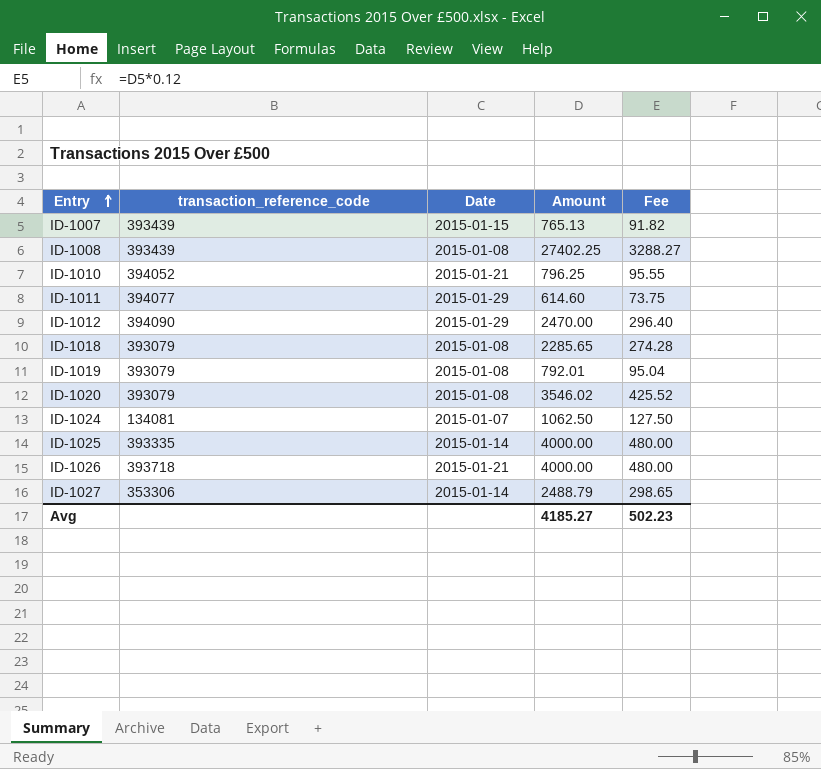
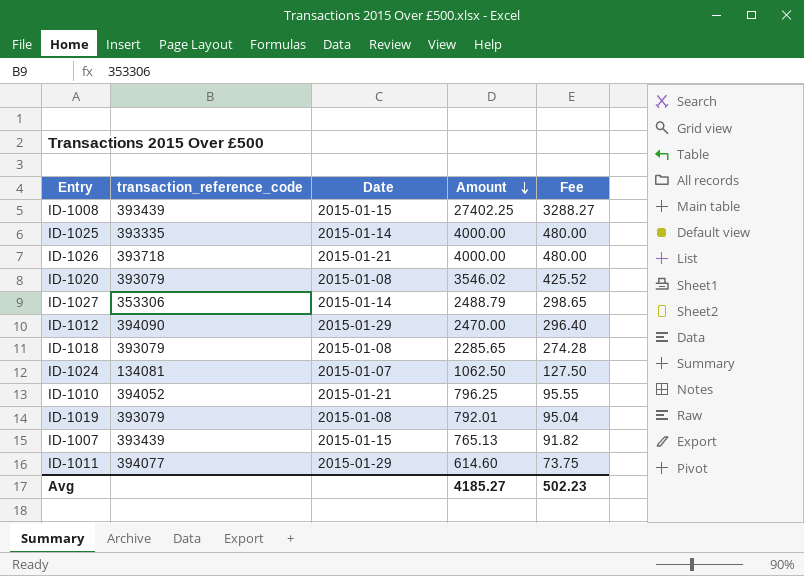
row order: Entry ascending -> Amount descending
ID-1008 | Date: 2015-01-08 -> 2015-01-15

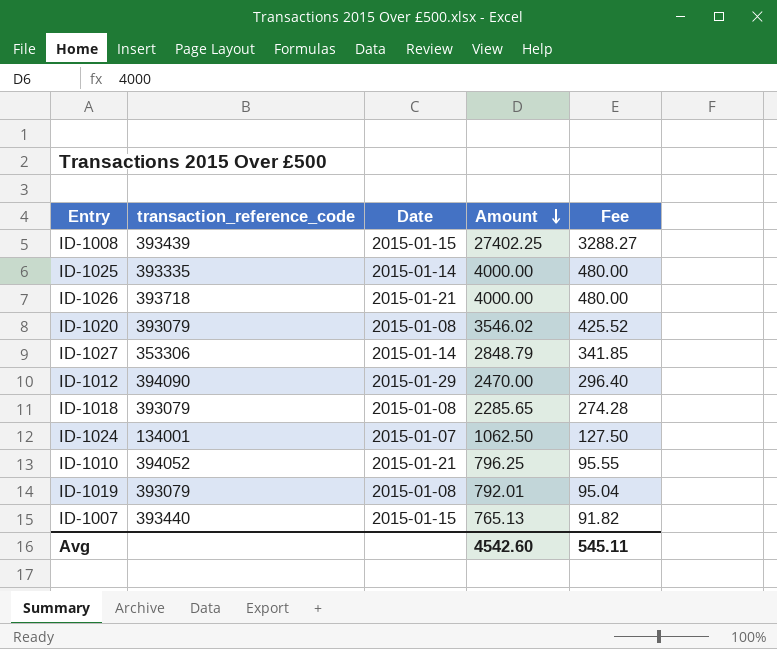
row ID-1011: 394077 | 2015-01-29 | 614.60 | 73.75 -> none
ID-1027 | Amount: 2488.79 -> 2848.79
ID-1027 | Fee: 298.65 -> 341.85
ID-1024 | transaction_reference_code: 134081 -> 134001
ID-1007 | transaction_reference_code: 393439 -> 393440
Avg | Amount: 4185.27 -> 4542.60
Avg | Fee: 502.23 -> 545.11

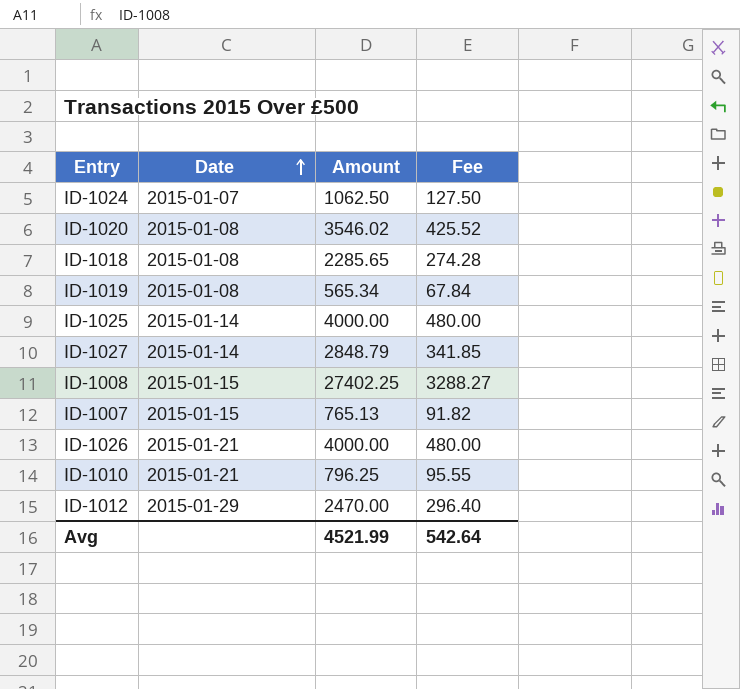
row order: Amount descending -> Date ascending
column transaction_reference_code | position: 2 -> none
ID-1019 | Amount: 792.01 -> 565.34
ID-1019 | Fee: 95.04 -> 67.84
Avg | Amount: 4542.60 -> 4521.99
Avg | Fee: 545.11 -> 542.64

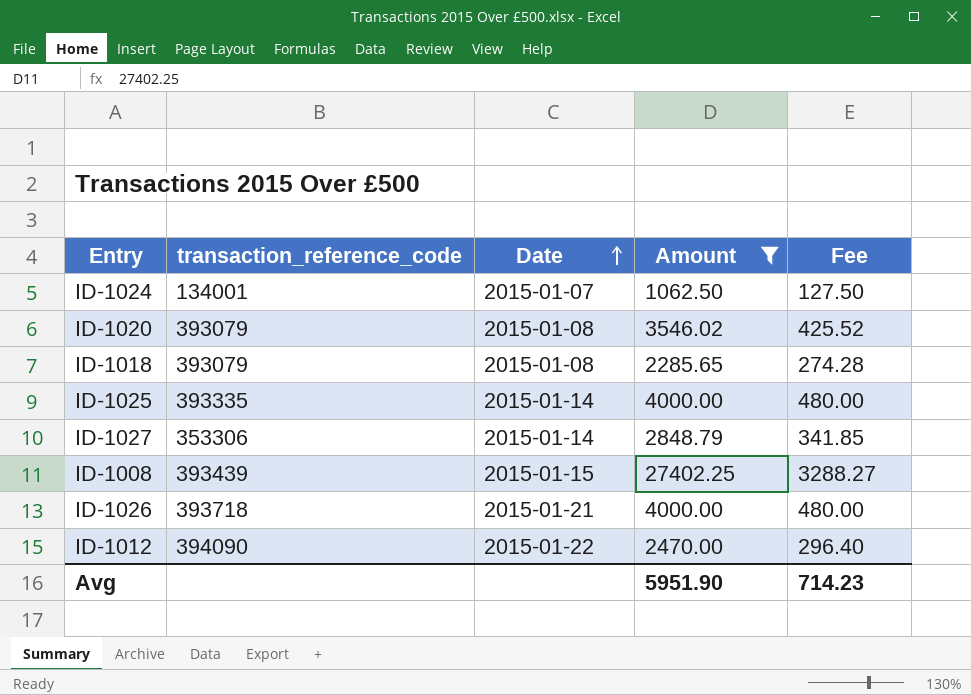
filter: none -> Amount >= 1062.50
column transaction_reference_code | position: none -> 2
ID-1012 | Date: 2015-01-29 -> 2015-01-22
Avg | Amount: 4521.99 -> 5951.90
Avg | Fee: 542.64 -> 714.23

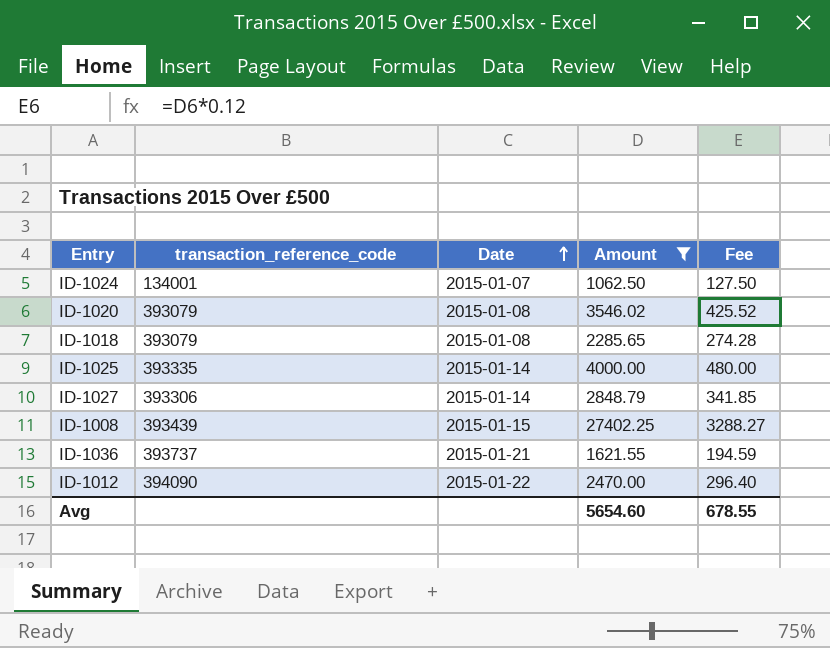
row ID-1026: 393718 | 2015-01-21 | 4000.00 | 480.00 -> none
ID-1027 | transaction_reference_code: 353306 -> 393306
row ID-1036: none -> 393737 | 2015-01-21 | 1621.55 | 194.59
Avg | Amount: 5951.90 -> 5654.60
Avg | Fee: 714.23 -> 678.55

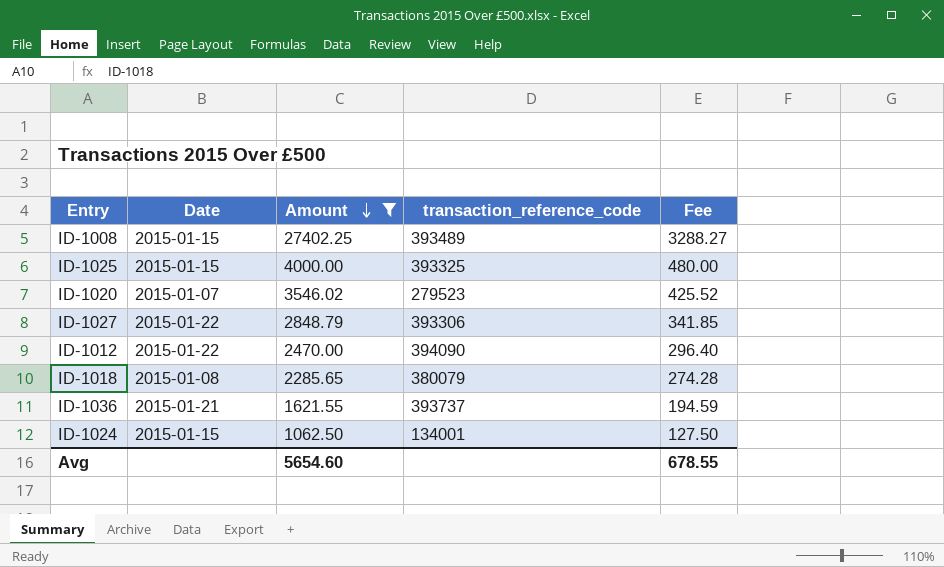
row order: Date ascending -> Amount descending
column transaction_reference_code | position: 2 -> 4
ID-1008 | transaction_reference_code: 393439 -> 393489
ID-1025 | Date: 2015-01-14 -> 2015-01-15
ID-1025 | transaction_reference_code: 393335 -> 393325
ID-1020 | Date: 2015-01-08 -> 2015-01-07
ID-1020 | transaction_reference_code: 393079 -> 279523
ID-1027 | Date: 2015-01-14 -> 2015-01-22
ID-1018 | transaction_reference_code: 393079 -> 380079
ID-1024 | Date: 2015-01-07 -> 2015-01-15

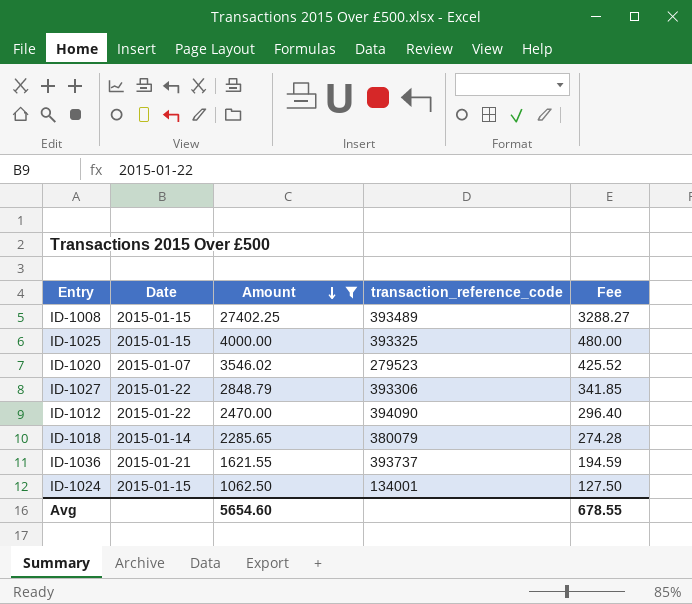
ID-1018 | Date: 2015-01-08 -> 2015-01-14

